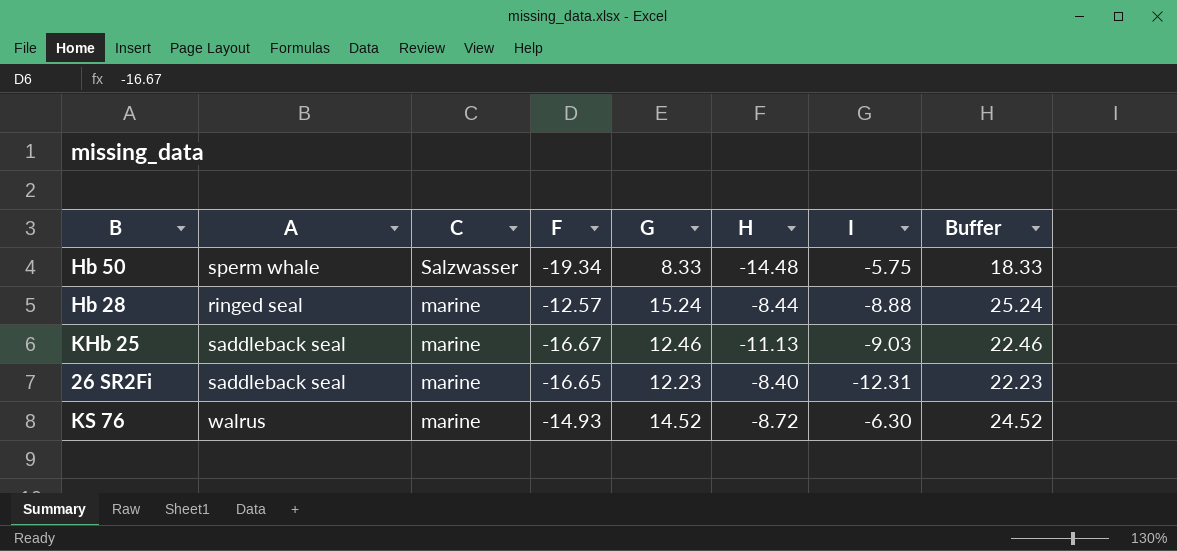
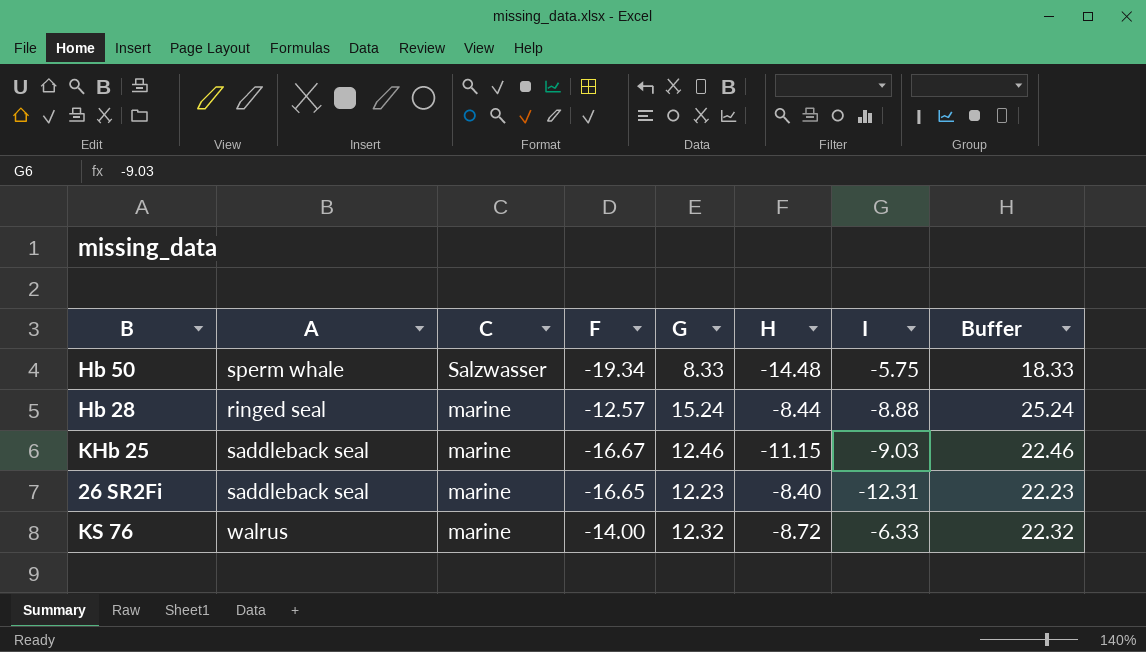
KHb 25 | H: -11.13 -> -11.15
KS 76 | F: -14.93 -> -14.00
KS 76 | G: 14.52 -> 12.32
KS 76 | I: -6.30 -> -6.33
KS 76 | Buffer: 24.52 -> 22.32

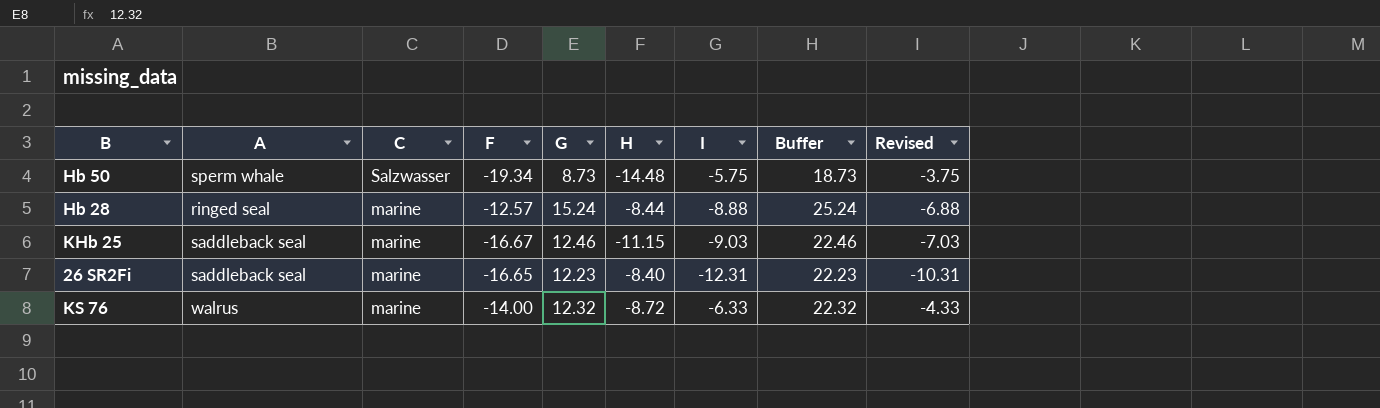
column Revised | formula: none -> [I] + 2
Hb 50 | G: 8.33 -> 8.73
Hb 50 | Buffer: 18.33 -> 18.73

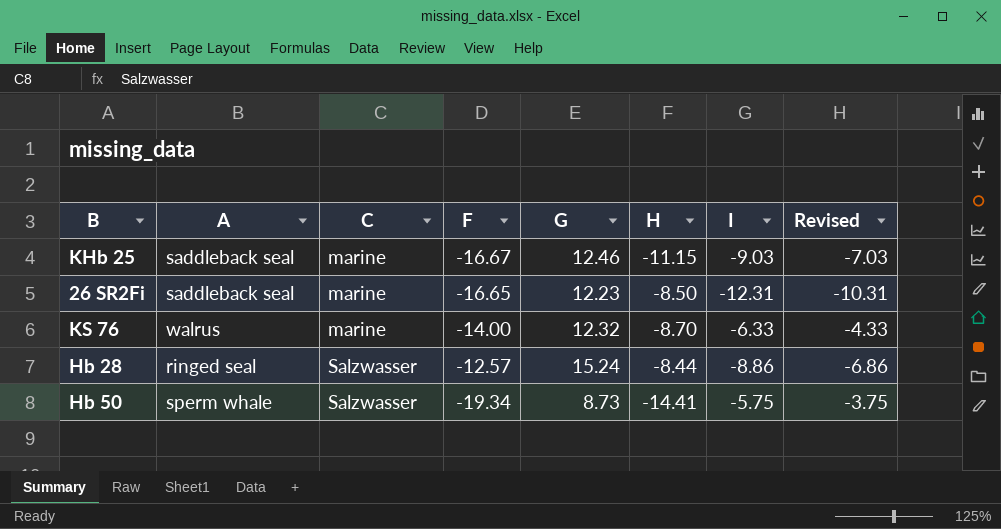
row order: C descending -> C ascending
column Buffer | formula: [G] + 10 -> none
26 SR2Fi | H: -8.40 -> -8.50
KS 76 | H: -8.72 -> -8.70
Hb 28 | C: marine -> Salzwasser
Hb 28 | I: -8.88 -> -8.86
Hb 28 | Revised: -6.88 -> -6.86
Hb 50 | H: -14.48 -> -14.41

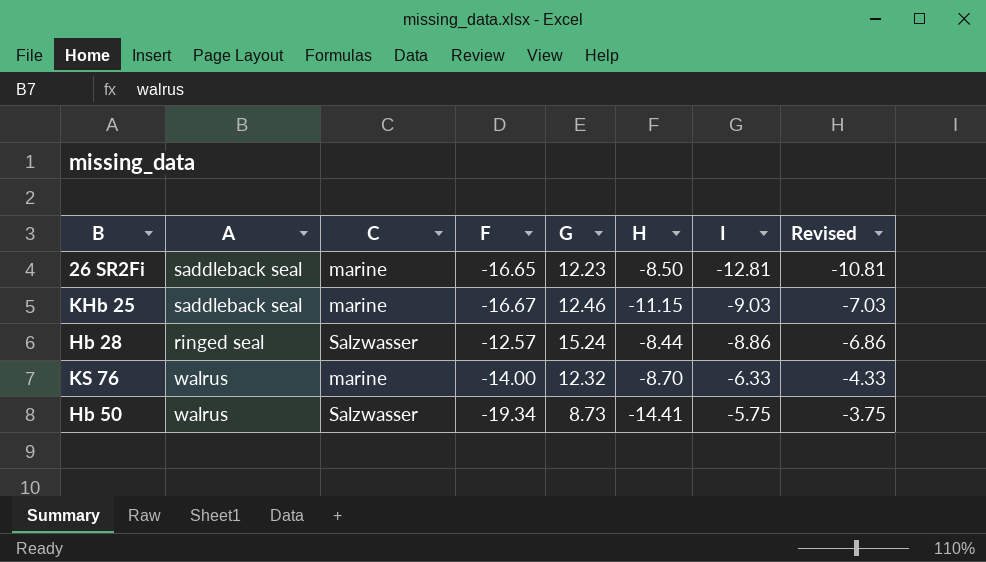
row order: C ascending -> I ascending
26 SR2Fi | I: -12.31 -> -12.81
26 SR2Fi | Revised: -10.31 -> -10.81
Hb 50 | A: sperm whale -> walrus

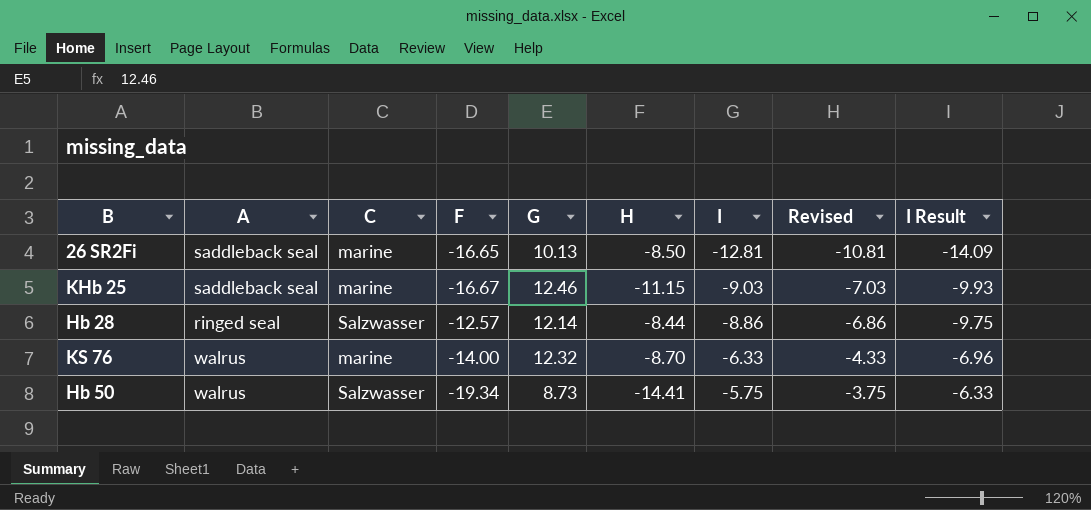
column I Result | formula: none -> [I] * 1.1
26 SR2Fi | G: 12.23 -> 10.13
Hb 28 | G: 15.24 -> 12.14

